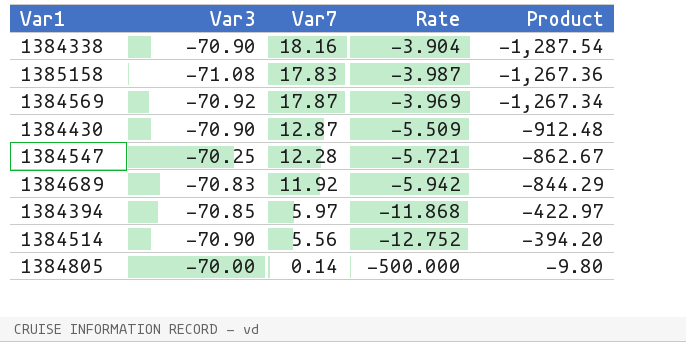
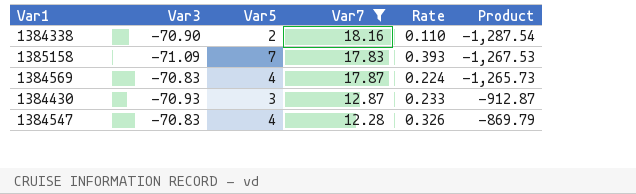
filter: none -> Var7 >= 12.28
column Var5 | position: none -> 3
column Rate | formula: [Var3] / [Var7] -> [Var5] / [Var7]
1385158 | Var3: -71.08 -> -71.09
1385158 | Product: -1,267.36 -> -1,267.53
1384569 | Var3: -70.92 -> -70.83
1384569 | Product: -1,267.34 -> -1,265.73
1384430 | Var3: -70.90 -> -70.93
1384430 | Product: -912.48 -> -912.87
1384547 | Var3: -70.25 -> -70.83
1384547 | Product: -862.67 -> -869.79

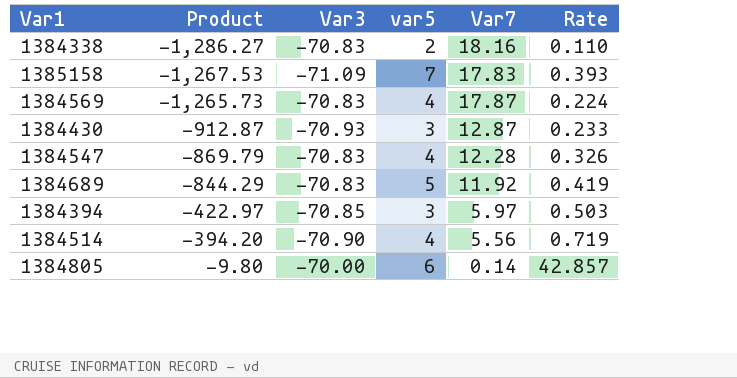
filter: Var7 >= 12.28 -> none
column Product | position: 6 -> 2
column name: Var5 -> var5
1384338 | Product: -1,287.54 -> -1,286.27
1384338 | Var3: -70.90 -> -70.83

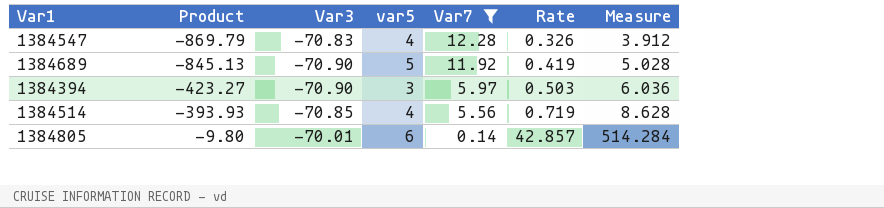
filter: none -> Var7 <= 12.28
column Measure | formula: none -> [Rate] * 12
1384689 | Product: -844.29 -> -845.13
1384689 | Var3: -70.83 -> -70.90
1384394 | Product: -422.97 -> -423.27
1384394 | Var3: -70.85 -> -70.90
1384514 | Product: -394.20 -> -393.93
1384514 | Var3: -70.90 -> -70.85
1384805 | Var3: -70.00 -> -70.01

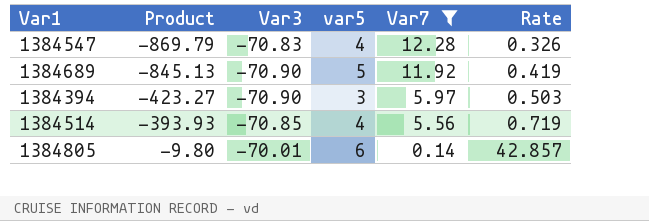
column Measure | formula: [Rate] * 12 -> none

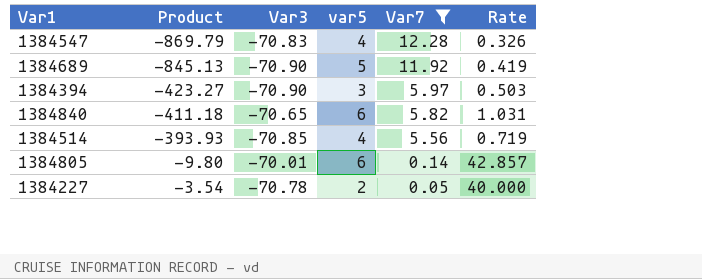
row 1384840: none -> -411.18 | -70.65 | 6 | 5.82 | 1.031
row 1384227: none -> -3.54 | -70.78 | 2 | 0.05 | 40.000

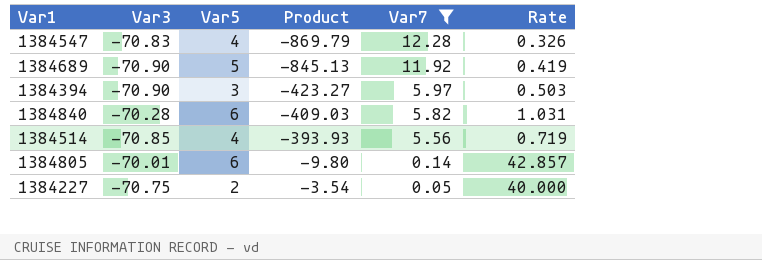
column name: var5 -> Var5
column Product | position: 2 -> 4
1384840 | Var3: -70.65 -> -70.28
1384840 | Product: -411.18 -> -409.03
1384227 | Var3: -70.78 -> -70.75

